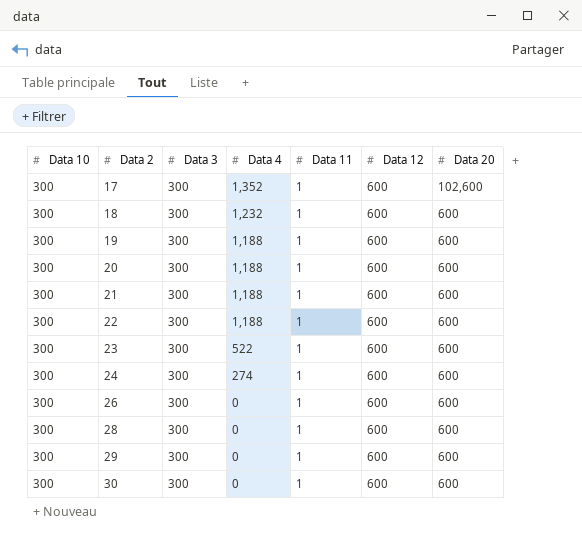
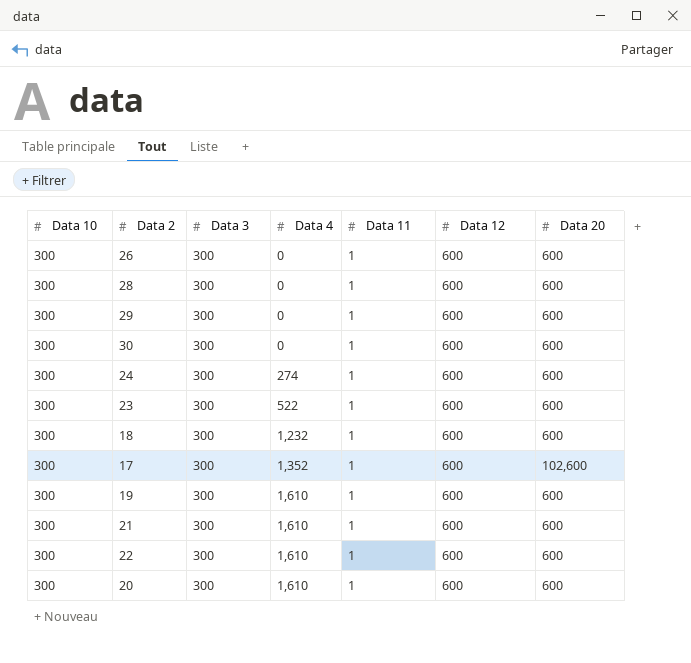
row order: Data 2 ascending -> Data 4 ascending
19 | Data 4: 1,188 -> 1,610
21 | Data 4: 1,188 -> 1,610
22 | Data 4: 1,188 -> 1,610
20 | Data 4: 1,188 -> 1,610

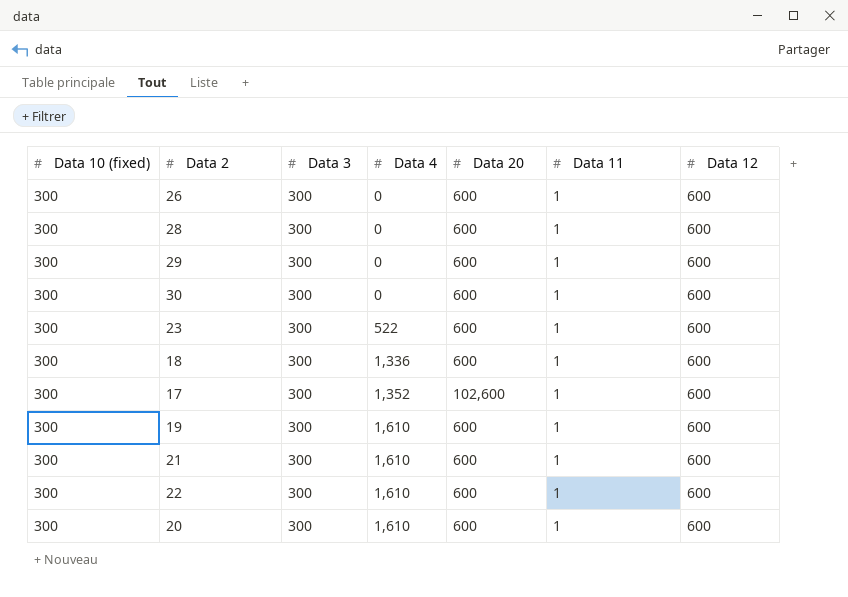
column name: Data 10 -> Data 10 (fixed)
column Data 20 | position: 7 -> 5
row 24: 300 | 300 | 274 | 1 | 600 | 600 -> none
18 | Data 4: 1,232 -> 1,336

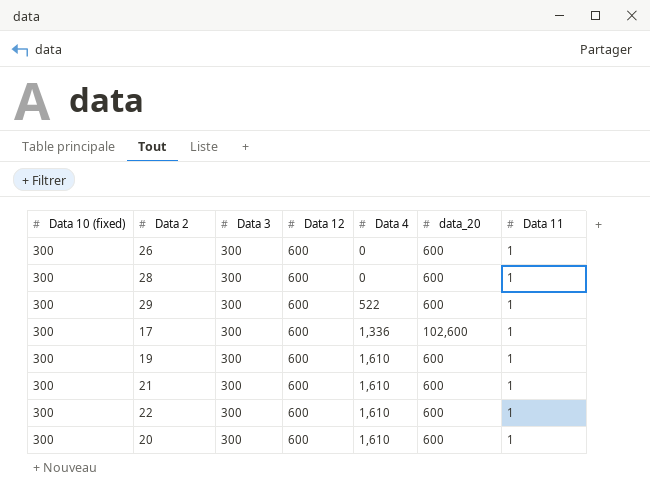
column Data 12 | position: 7 -> 4
column name: Data 20 -> data_20
row 30: 300 | 300 | 0 | 600 | 1 | 600 -> none
row 23: 300 | 300 | 522 | 600 | 1 | 600 -> none
row 18: 300 | 300 | 1,336 | 600 | 1 | 600 -> none
29 | Data 4: 0 -> 522
17 | Data 4: 1,352 -> 1,336

